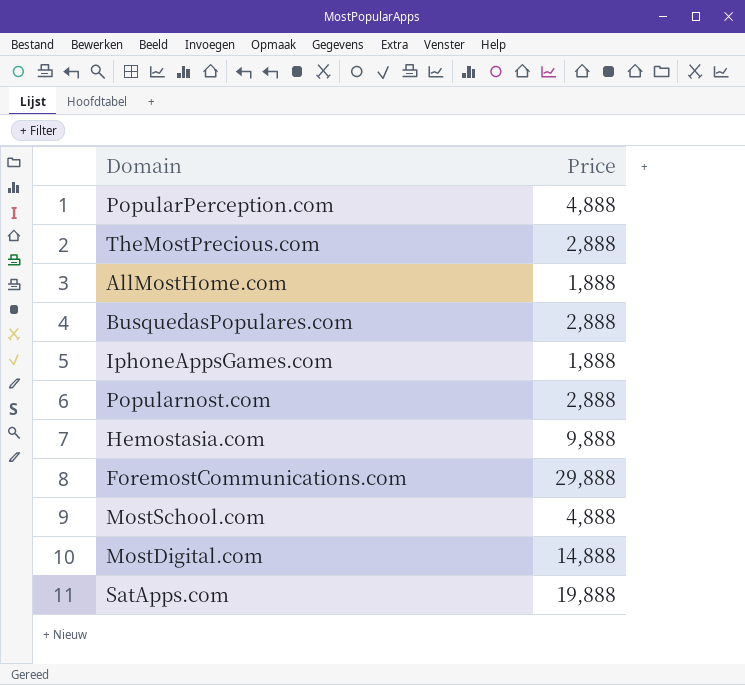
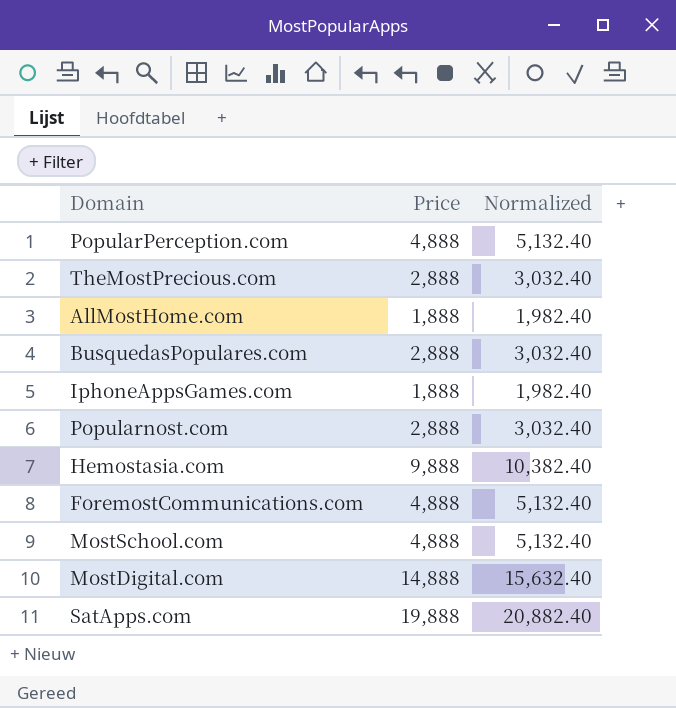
column Normalized | formula: none -> [Price] * 1.05
ForemostCommunications.com | Price: 29,888 -> 4,888

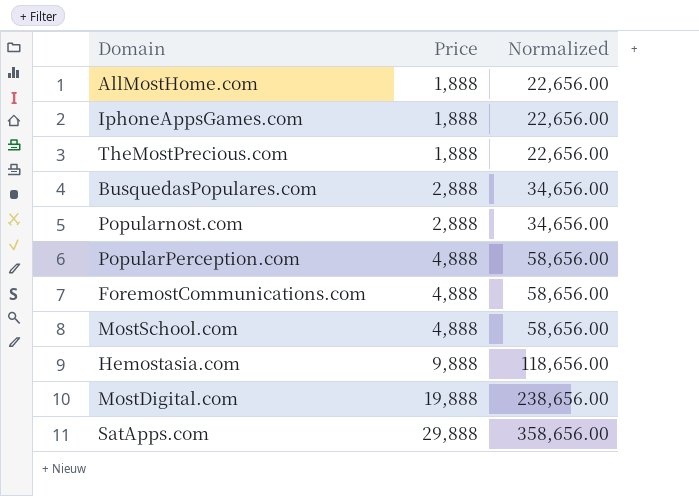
row order: none -> Price ascending
column Normalized | formula: [Price] * 1.05 -> [Price] * 12
TheMostPrecious.com | Price: 2,888 -> 1,888
MostDigital.com | Price: 14,888 -> 19,888
SatApps.com | Price: 19,888 -> 29,888

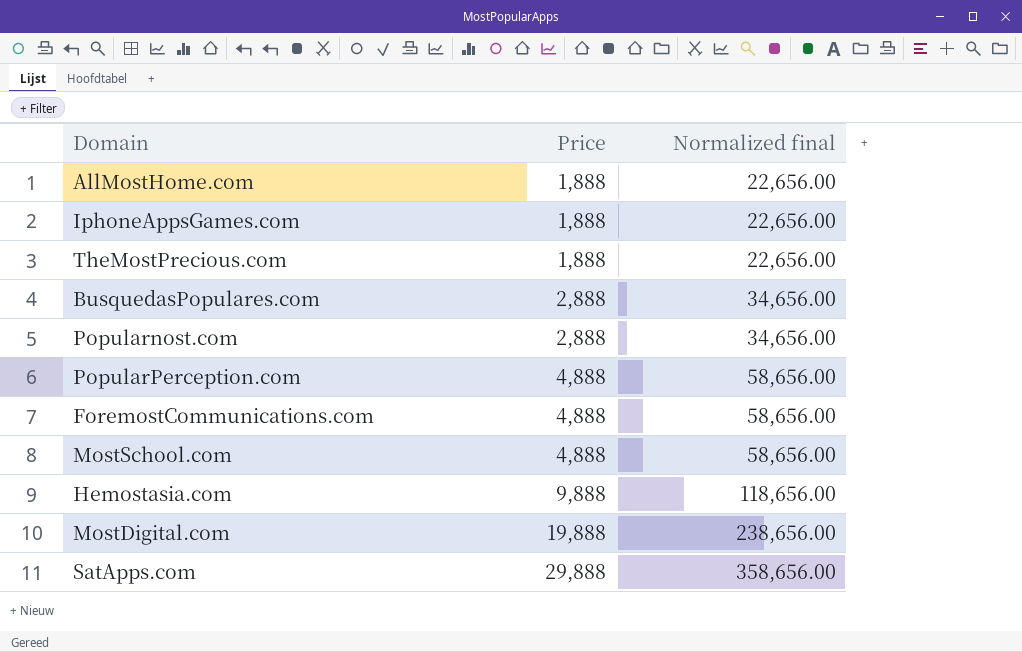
column name: Normalized -> Normalized final

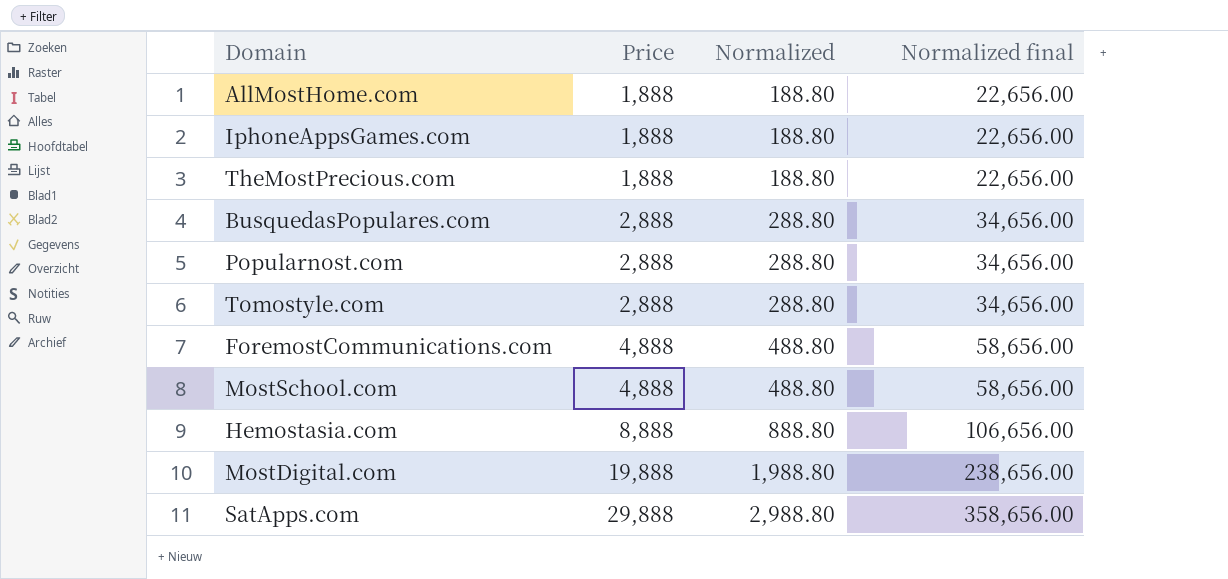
column Normalized | formula: none -> [Price] * 0.1
row PopularPerception.com: 4,888 | 58,656.00 -> none
row Tomostyle.com: none -> 2,888 | 288.80 | 34,656.00
Hemostasia.com | Price: 9,888 -> 8,888
Hemostasia.com | Normalized final: 118,656.00 -> 106,656.00

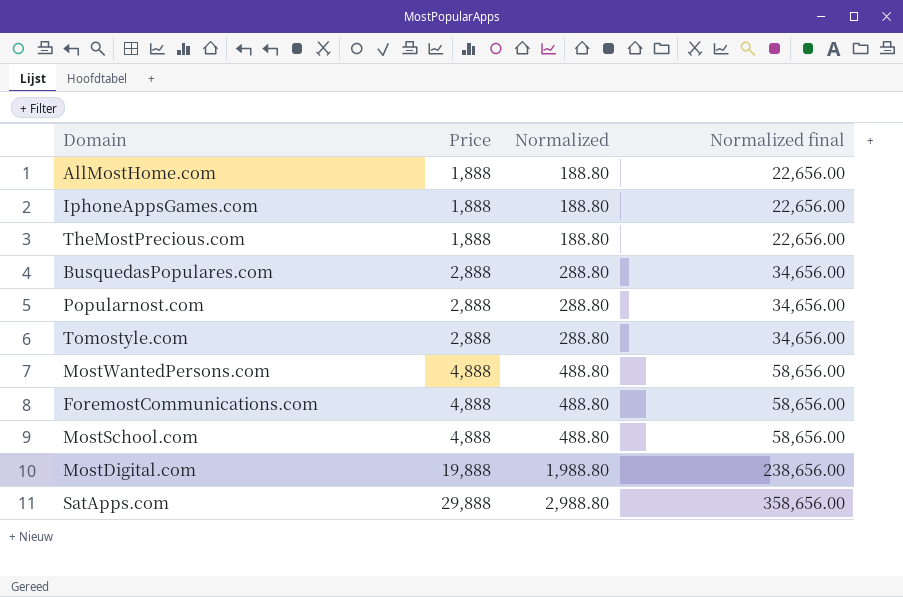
row Hemostasia.com: 8,888 | 888.80 | 106,656.00 -> none
row MostWantedPersons.com: none -> 4,888 | 488.80 | 58,656.00

